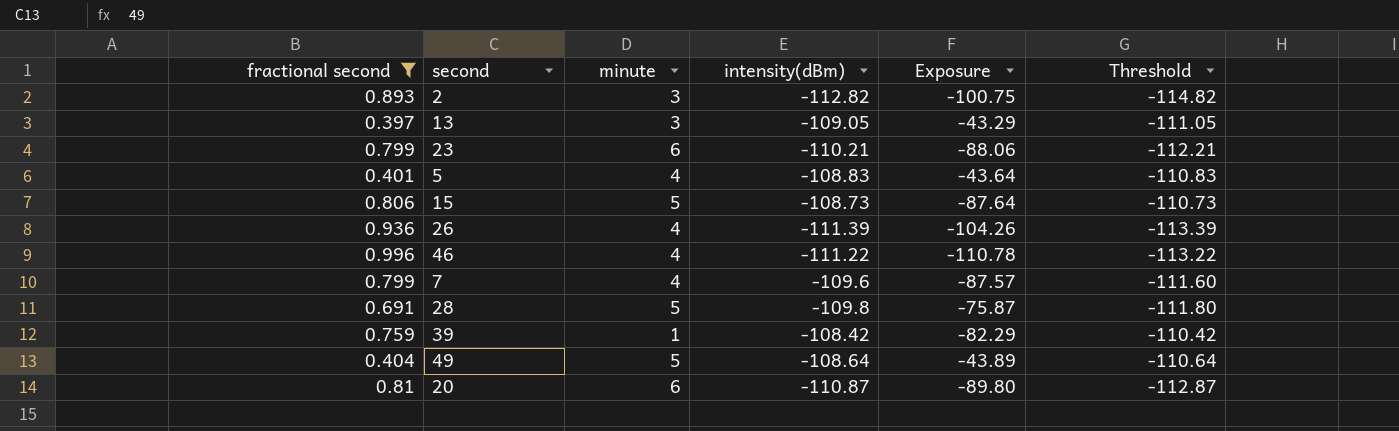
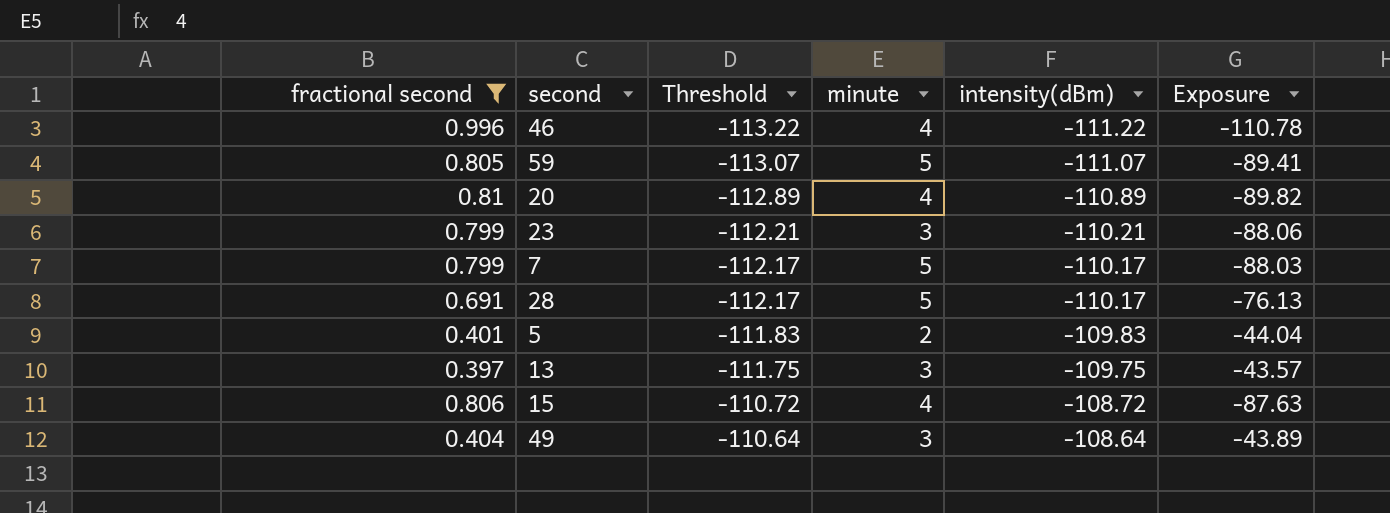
row order: none -> Threshold ascending
column Threshold | position: 6 -> 3
row 2: 0.893 | 3 | -112.82 | -100.75 | -114.82 -> none
row 26: 0.936 | 4 | -111.39 | -104.26 | -113.39 -> none
row 39: 0.759 | 1 | -108.42 | -82.29 | -110.42 -> none
row 59: none -> 0.805 | -113.07 | 5 | -111.07 | -89.41
20 | Threshold: -112.87 -> -112.89
20 | minute: 6 -> 4
20 | intensity(dBm): -110.87 -> -110.89
20 | Exposure: -89.80 -> -89.82
23 | minute: 6 -> 3
7 | Threshold: -111.60 -> -112.17
7 | minute: 4 -> 5
7 | intensity(dBm): -109.6 -> -110.17
7 | Exposure: -87.57 -> -88.03
28 | Threshold: -111.80 -> -112.17
28 | intensity(dBm): -109.8 -> -110.17
28 | Exposure: -75.87 -> -76.13
5 | Threshold: -110.83 -> -111.83
5 | minute: 4 -> 2
5 | intensity(dBm): -108.83 -> -109.83
5 | Exposure: -43.64 -> -44.04
13 | Threshold: -111.05 -> -111.75
13 | intensity(dBm): -109.05 -> -109.75
13 | Exposure: -43.29 -> -43.57
15 | Threshold: -110.73 -> -110.72
15 | minute: 5 -> 4
15 | intensity(dBm): -108.73 -> -108.72
15 | Exposure: -87.64 -> -87.63
49 | minute: 5 -> 3

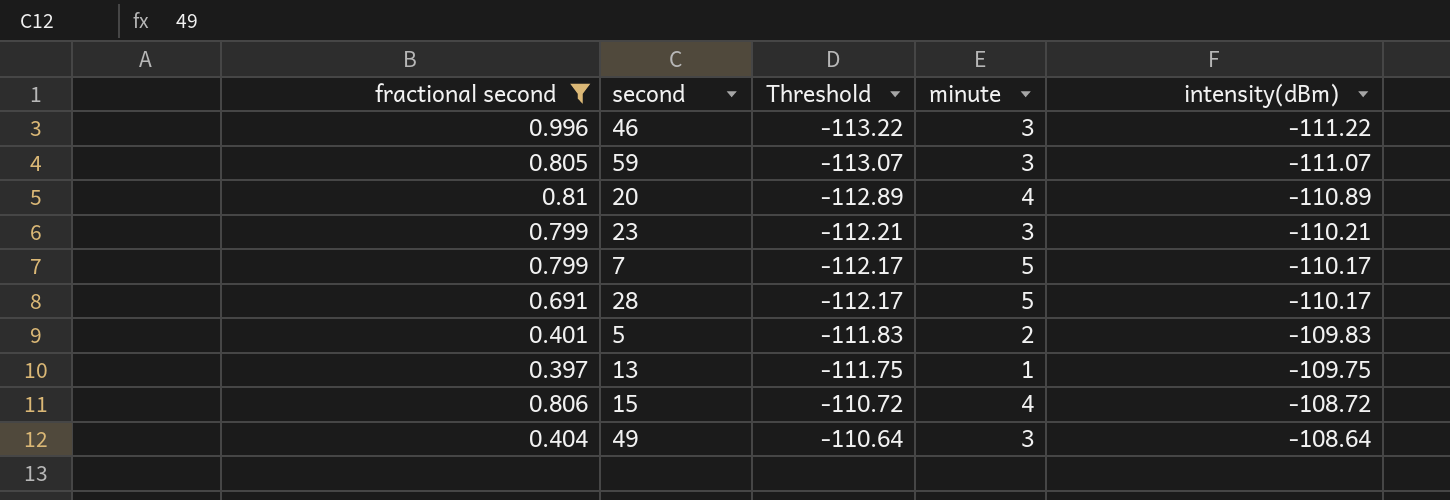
column Exposure | formula: [fractional second] * [intensity(dBm)] -> none
46 | minute: 4 -> 3
59 | minute: 5 -> 3
13 | minute: 3 -> 1

